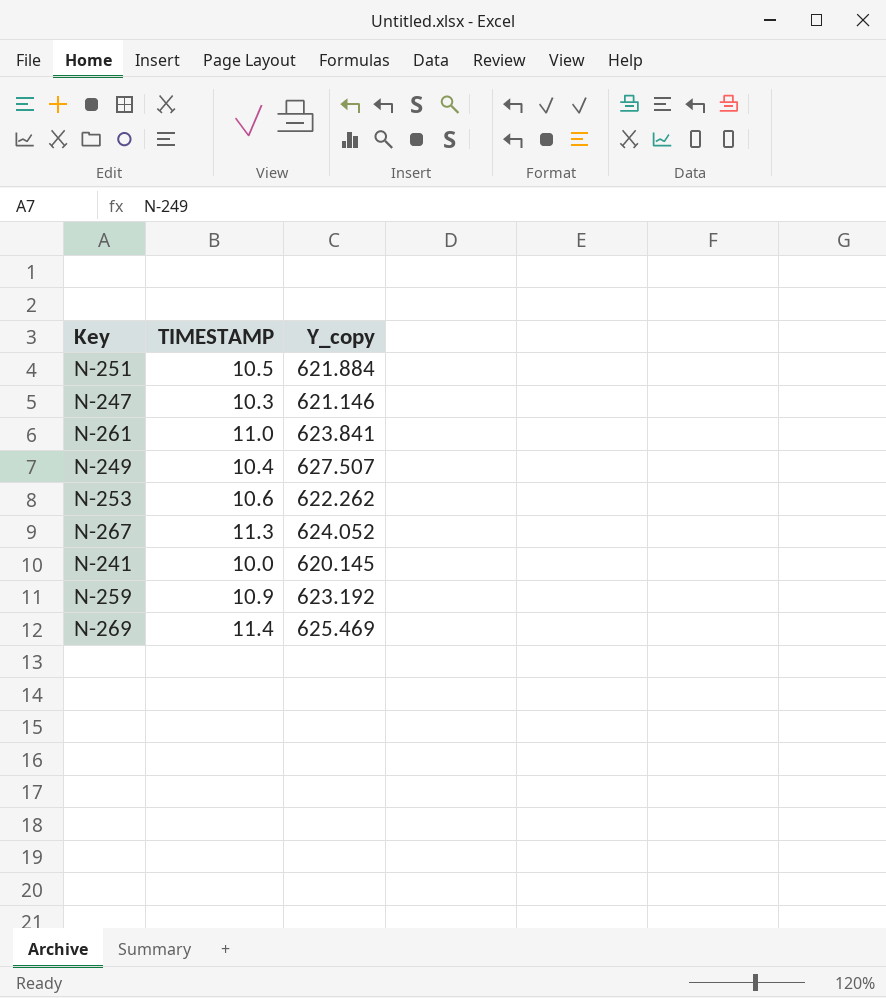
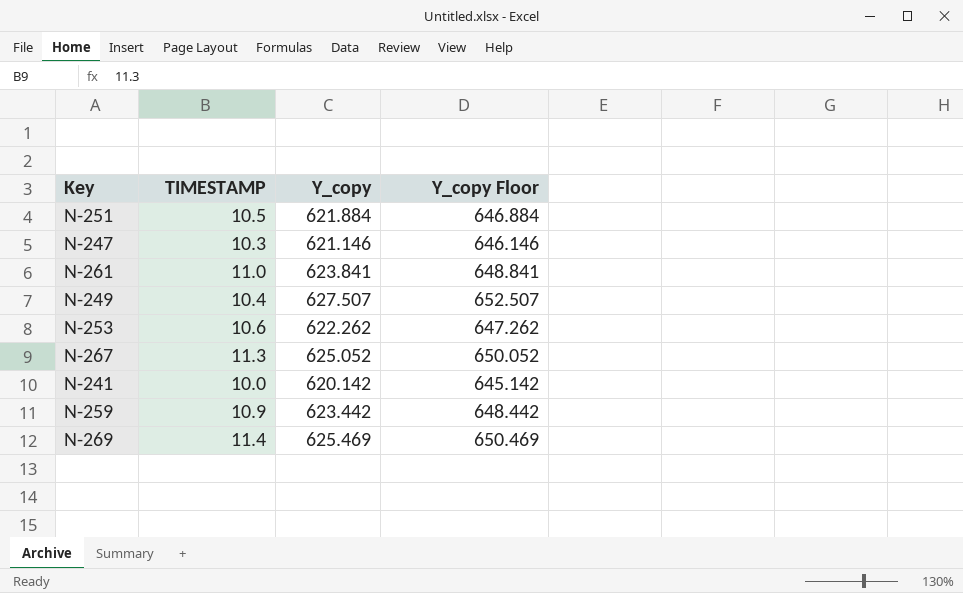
column Y_copy Floor | formula: none -> [Y_copy] + 25
N-267 | Y_copy: 624.052 -> 625.052
N-241 | Y_copy: 620.145 -> 620.142
N-259 | Y_copy: 623.192 -> 623.442

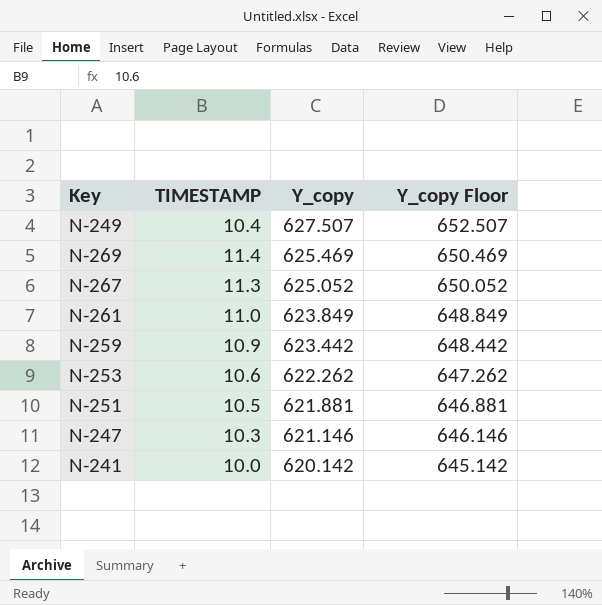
row order: none -> Y_copy descending
N-261 | Y_copy: 623.841 -> 623.849
N-261 | Y_copy Floor: 648.841 -> 648.849
N-251 | Y_copy: 621.884 -> 621.881
N-251 | Y_copy Floor: 646.884 -> 646.881

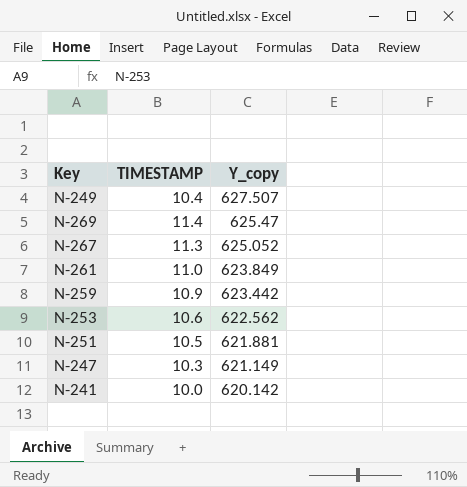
column Y_copy Floor | formula: [Y_copy] + 25 -> none
N-269 | Y_copy: 625.469 -> 625.47
N-253 | Y_copy: 622.262 -> 622.562
N-247 | Y_copy: 621.146 -> 621.149

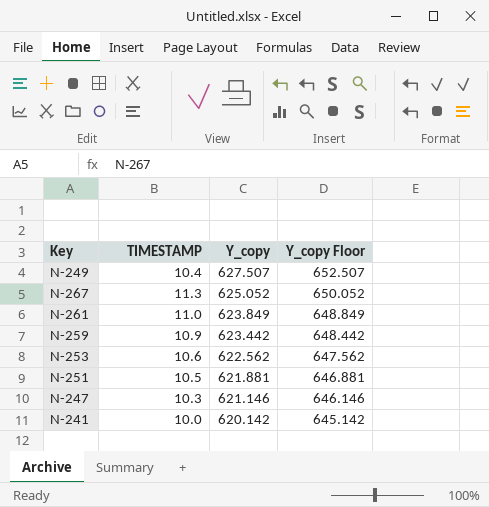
column Y_copy Floor | formula: none -> [Y_copy] + 25
row N-269: 11.4 | 625.47 -> none
N-247 | Y_copy: 621.149 -> 621.146

